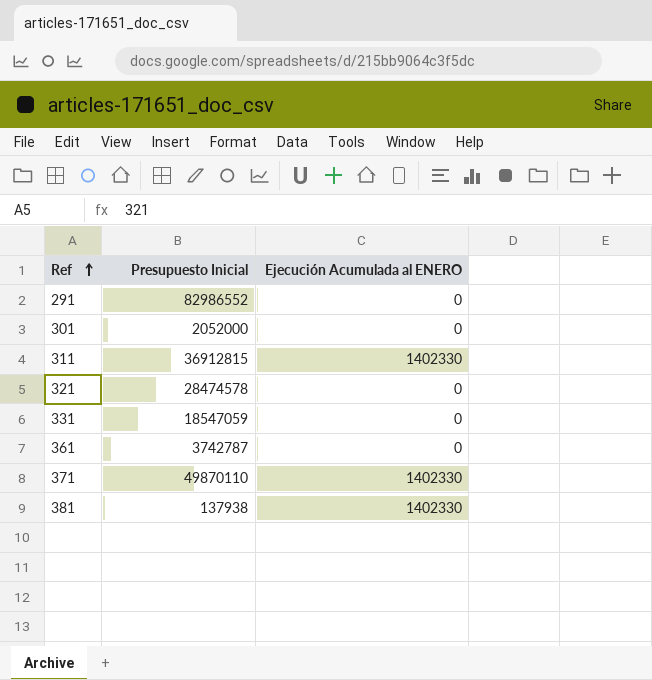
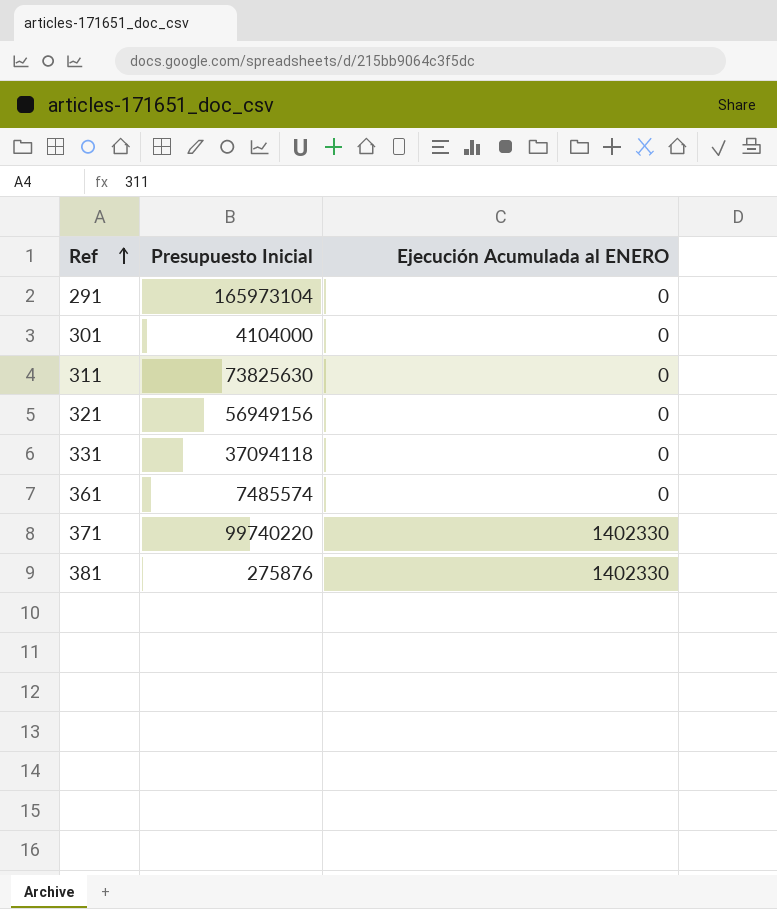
291 | Presupuesto Inicial: 82986552 -> 165973104
301 | Presupuesto Inicial: 2052000 -> 4104000
311 | Presupuesto Inicial: 36912815 -> 73825630
311 | Ejecución Acumulada al ENERO: 1402330 -> 0
321 | Presupuesto Inicial: 28474578 -> 56949156
331 | Presupuesto Inicial: 18547059 -> 37094118
361 | Presupuesto Inicial: 3742787 -> 7485574
371 | Presupuesto Inicial: 49870110 -> 99740220
381 | Presupuesto Inicial: 137938 -> 275876

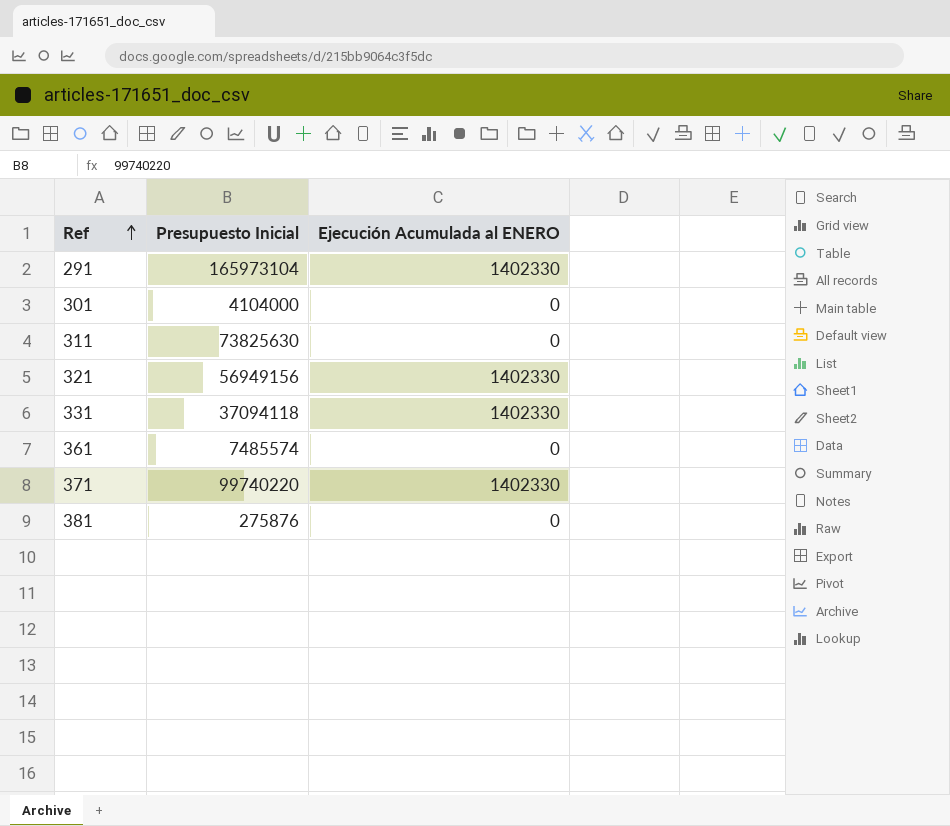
291 | Ejecución Acumulada al ENERO: 0 -> 1402330
321 | Ejecución Acumulada al ENERO: 0 -> 1402330
331 | Ejecución Acumulada al ENERO: 0 -> 1402330
381 | Ejecución Acumulada al ENERO: 1402330 -> 0

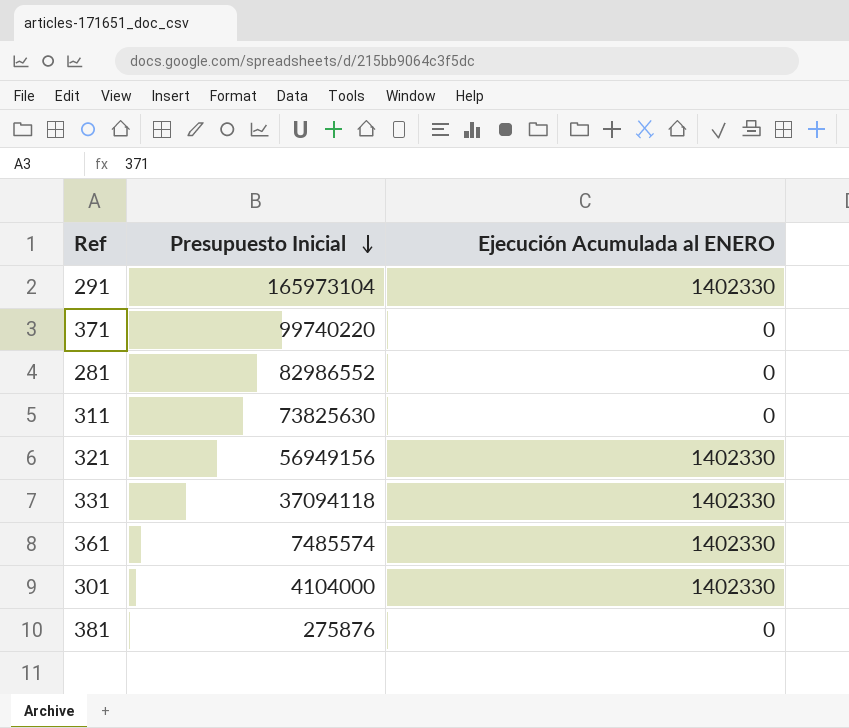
row order: Ref ascending -> Presupuesto Inicial descending
371 | Ejecución Acumulada al ENERO: 1402330 -> 0
row 281: none -> 82986552 | 0
361 | Ejecución Acumulada al ENERO: 0 -> 1402330
301 | Ejecución Acumulada al ENERO: 0 -> 1402330

